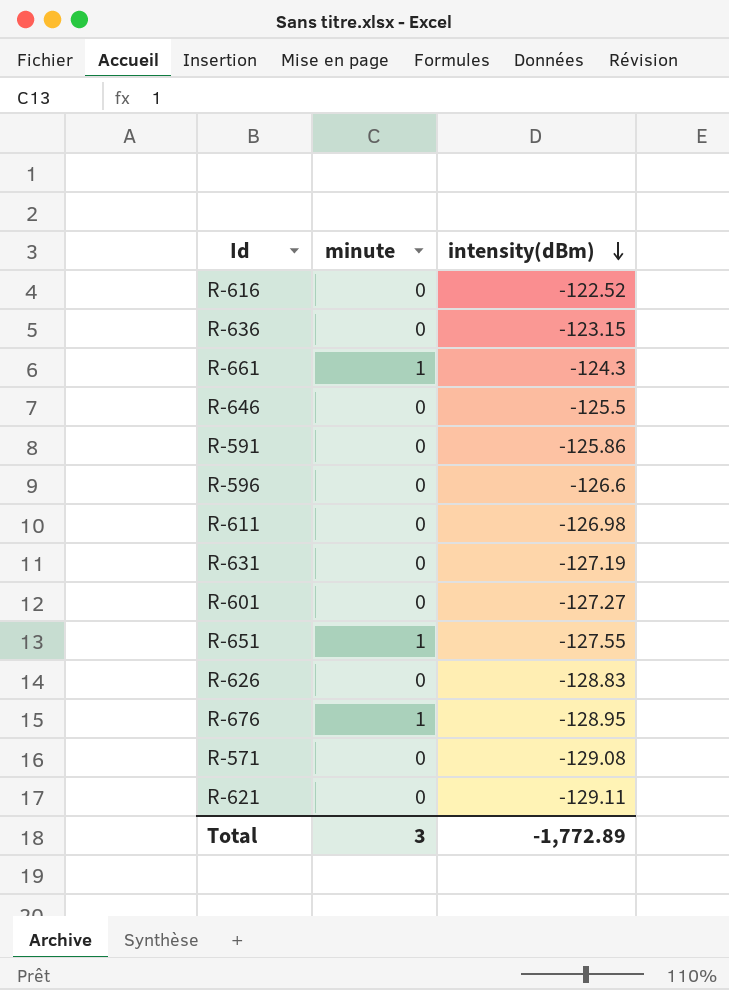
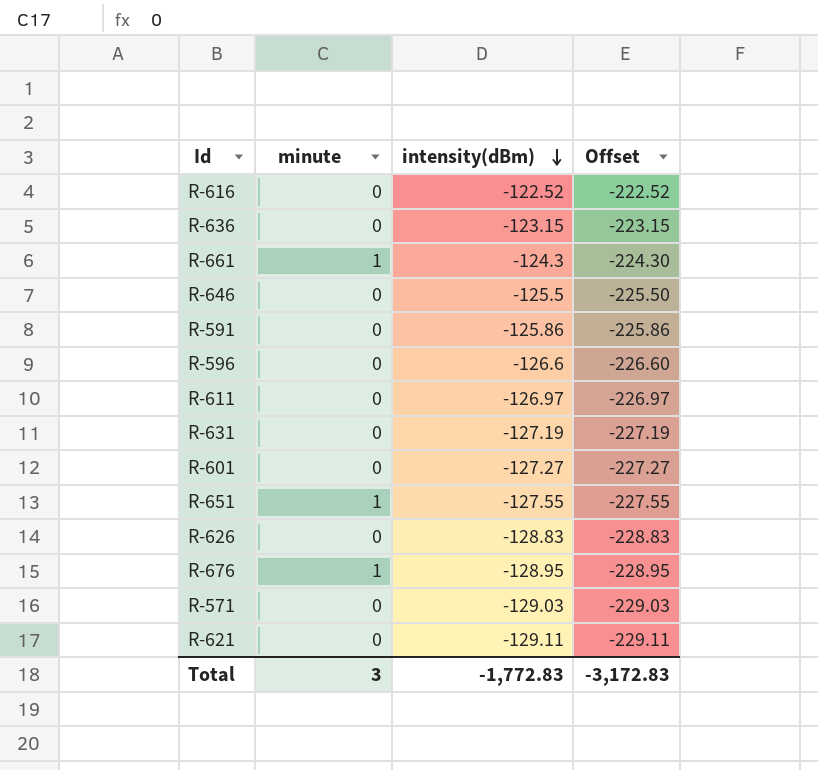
column Offset | formula: none -> [intensity(dBm)] - 100
R-611 | intensity(dBm): -126.98 -> -126.97
R-571 | intensity(dBm): -129.08 -> -129.03
Total | intensity(dBm): -1,772.89 -> -1,772.83

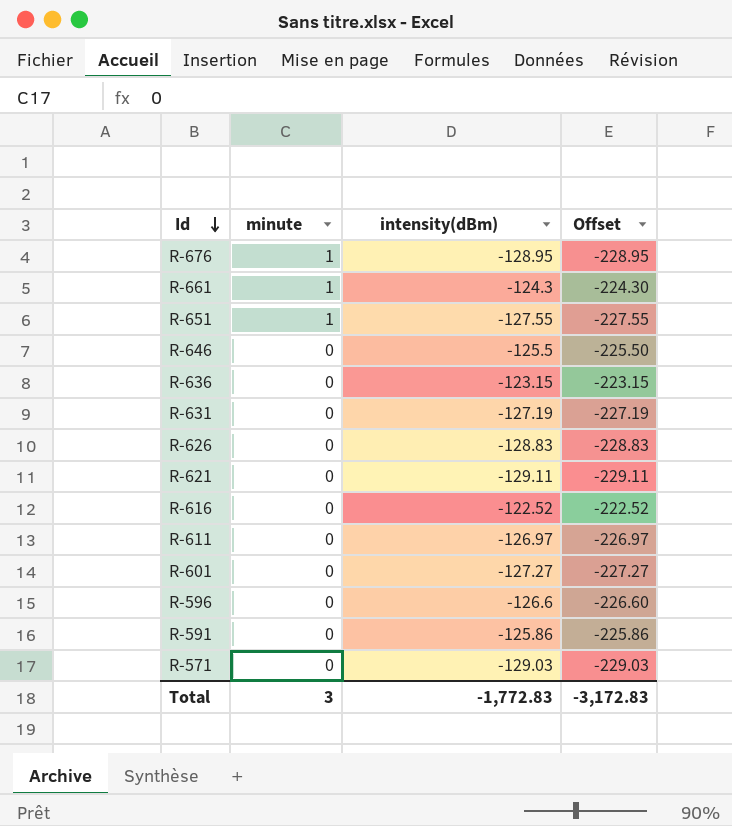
row order: intensity(dBm) descending -> Id descending

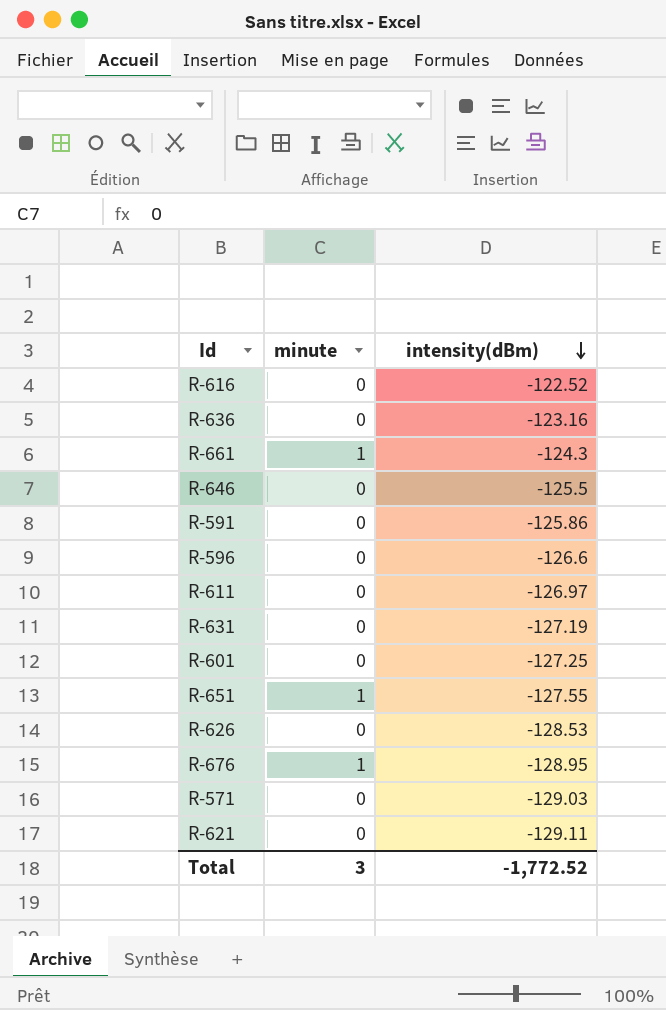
row order: Id descending -> intensity(dBm) descending
column Offset | formula: [intensity(dBm)] - 100 -> none
R-636 | intensity(dBm): -123.15 -> -123.16
R-601 | intensity(dBm): -127.27 -> -127.25
R-626 | intensity(dBm): -128.83 -> -128.53
Total | intensity(dBm): -1,772.83 -> -1,772.52

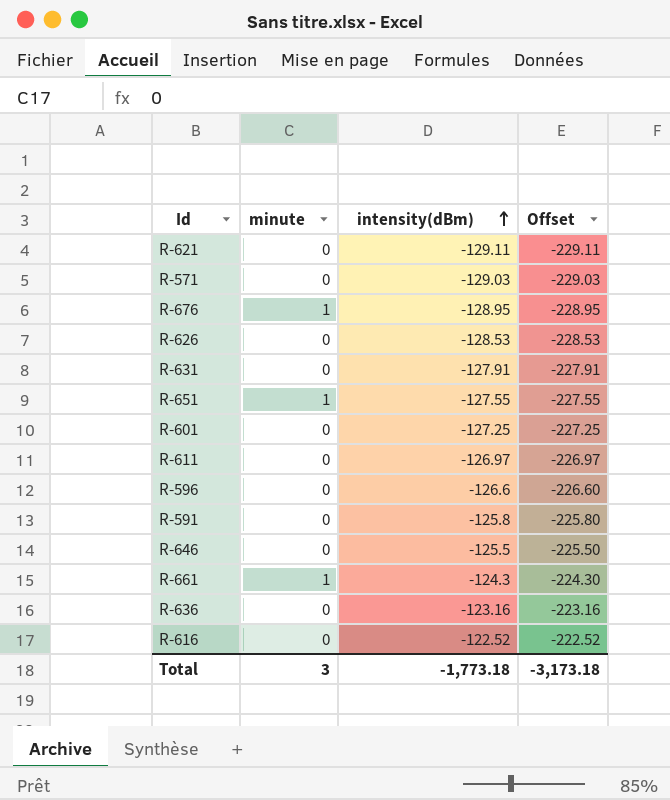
row order: intensity(dBm) descending -> intensity(dBm) ascending
column Offset | formula: none -> [intensity(dBm)] - 100
R-631 | intensity(dBm): -127.19 -> -127.91
R-591 | intensity(dBm): -125.86 -> -125.8
Total | intensity(dBm): -1,772.52 -> -1,773.18

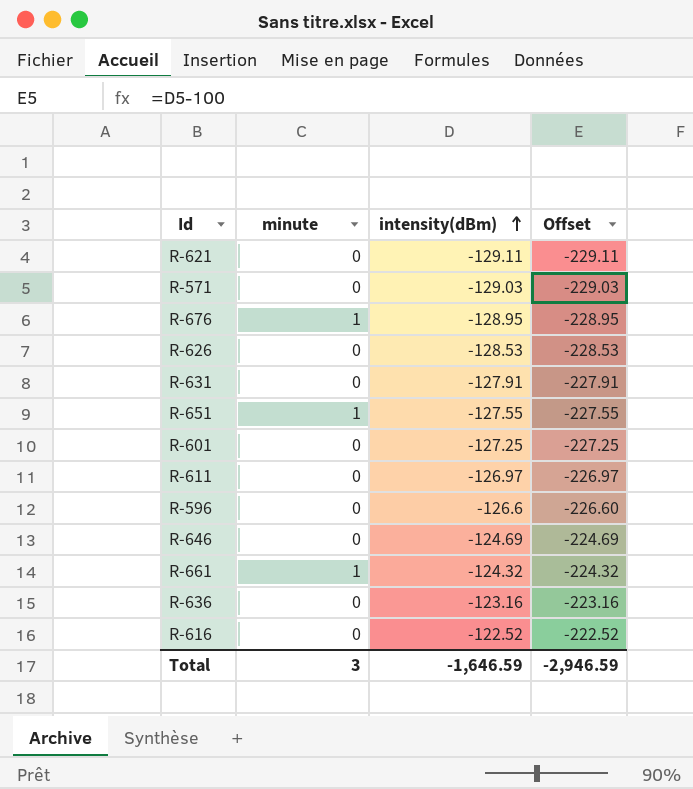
row R-591: 0 | -125.8 | -225.80 -> none
R-646 | intensity(dBm): -125.5 -> -124.69
R-646 | Offset: -225.50 -> -224.69
R-661 | intensity(dBm): -124.3 -> -124.32
R-661 | Offset: -224.30 -> -224.32
Total | intensity(dBm): -1,773.18 -> -1,646.59
Total | Offset: -3,173.18 -> -2,946.59

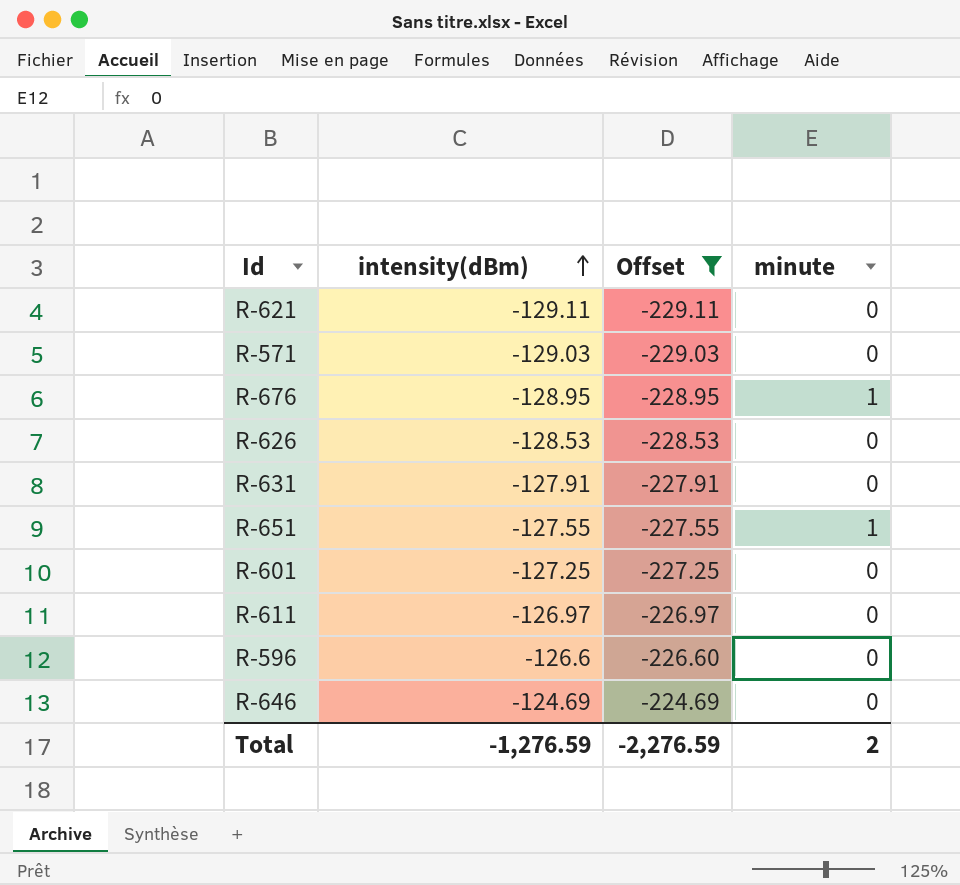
filter: none -> Offset <= -224.69
column minute | position: 2 -> 4
Total | intensity(dBm): -1,646.59 -> -1,276.59
Total | Offset: -2,946.59 -> -2,276.59
Total | minute: 3 -> 2

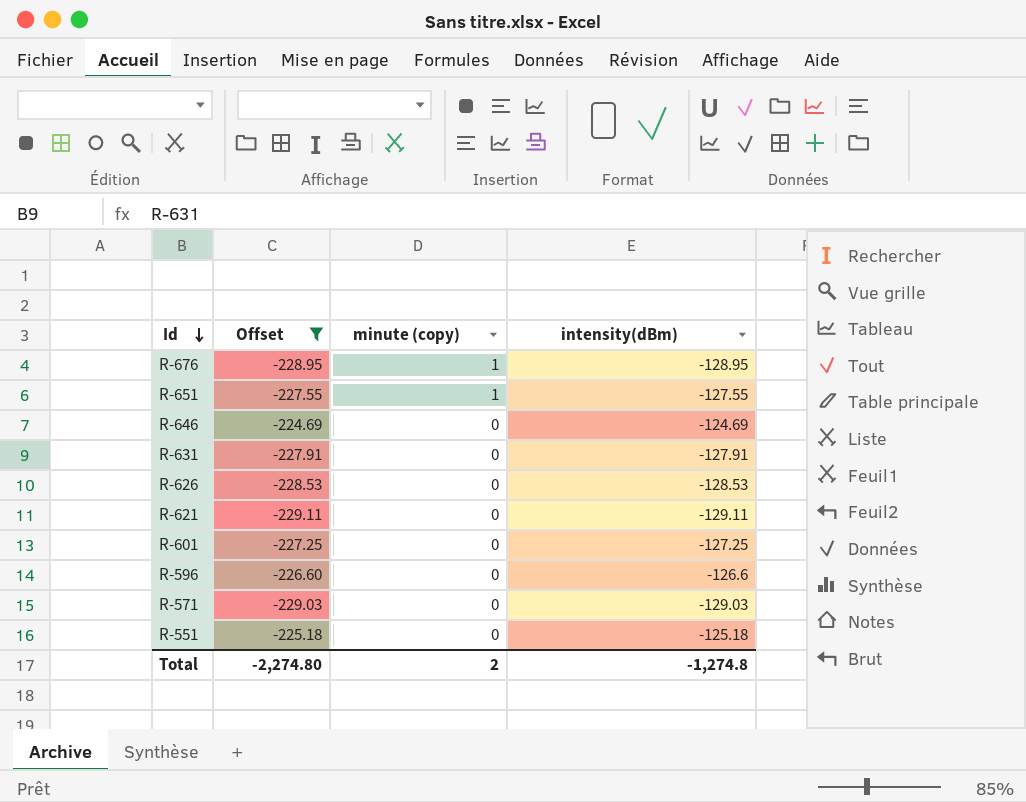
row order: intensity(dBm) ascending -> Id descending
column name: minute -> minute (copy)
column intensity(dBm) | position: 2 -> 4
row R-611: -126.97 | -226.97 | 0 -> none
row R-551: none -> -225.18 | 0 | -125.18
Total | Offset: -2,276.59 -> -2,274.80
Total | intensity(dBm): -1,276.59 -> -1,274.8

